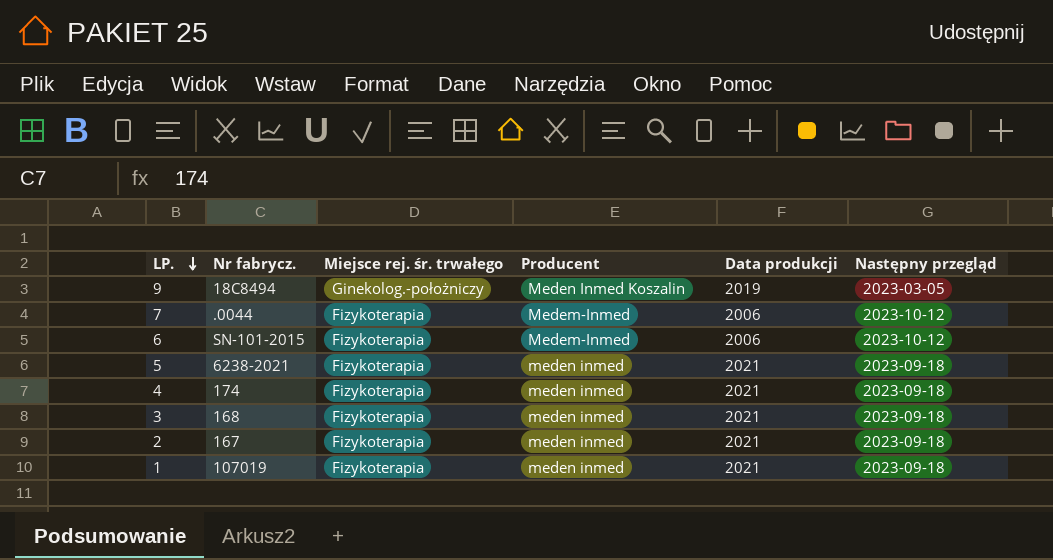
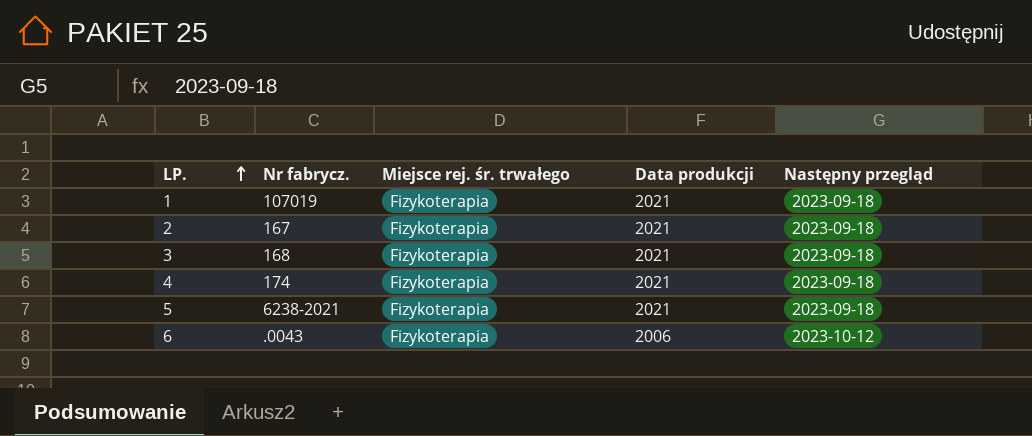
row order: LP. descending -> LP. ascending
column Producent | position: 4 -> none
row 9: 18C8494 | Ginekolog.-położniczy | Meden Inmed Koszalin | 2019 | 2023-03-05 -> none
row 7: .0044 | Fizykoterapia | Medem-Inmed | 2006 | 2023-10-12 -> none
6 | Nr fabrycz.: SN-101-2015 -> .0043

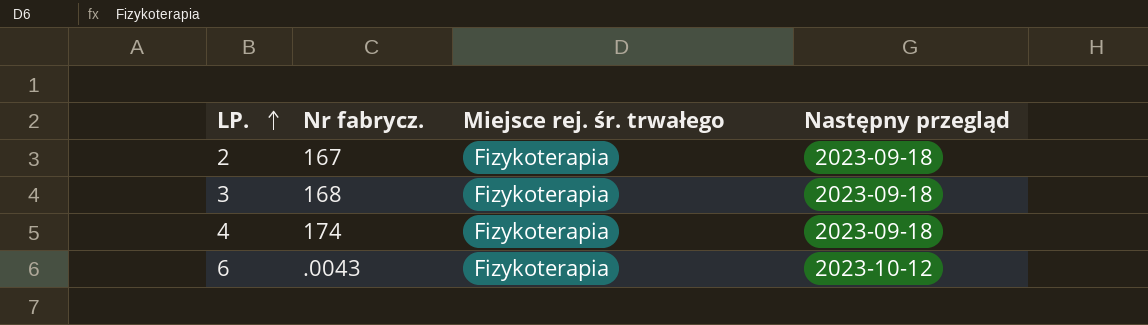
column Data produkcji | position: 4 -> none
row 1: 107019 | Fizykoterapia | 2021 | 2023-09-18 -> none
row 5: 6238-2021 | Fizykoterapia | 2021 | 2023-09-18 -> none

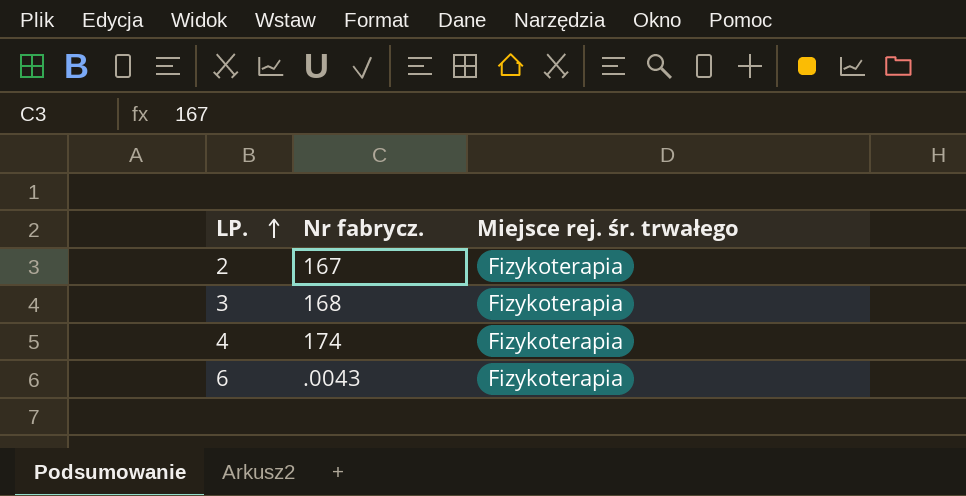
column Następny przegląd | position: 4 -> none

